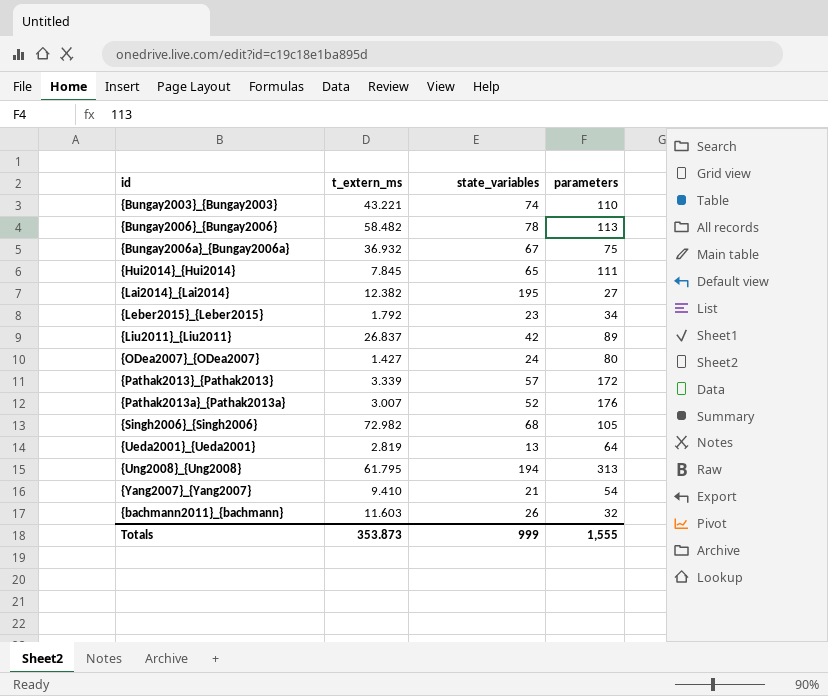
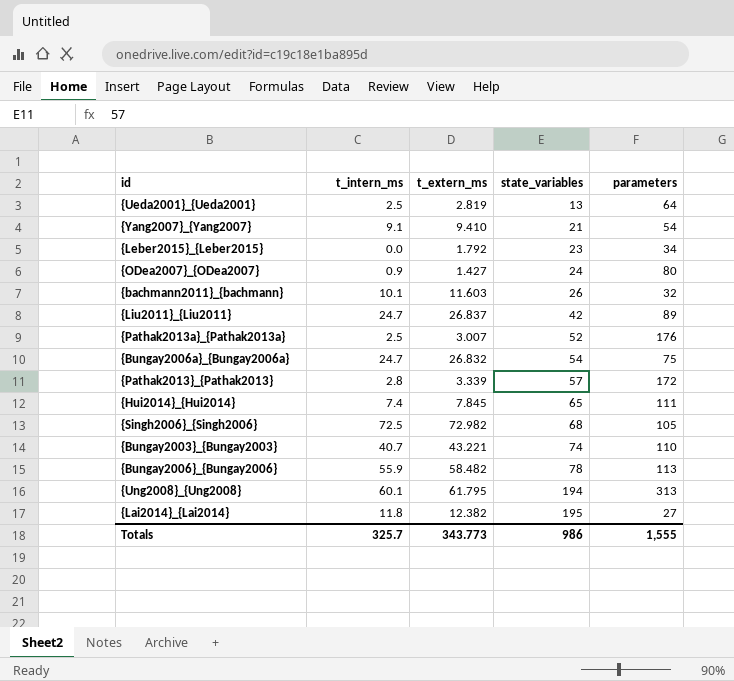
row order: none -> state_variables ascending
column t_intern_ms | position: none -> 2
{Bungay2006a}_{Bungay2006a} | t_extern_ms: 36.932 -> 26.832
{Bungay2006a}_{Bungay2006a} | state_variables: 67 -> 54
Totals | t_extern_ms: 353.873 -> 343.773
Totals | state_variables: 999 -> 986

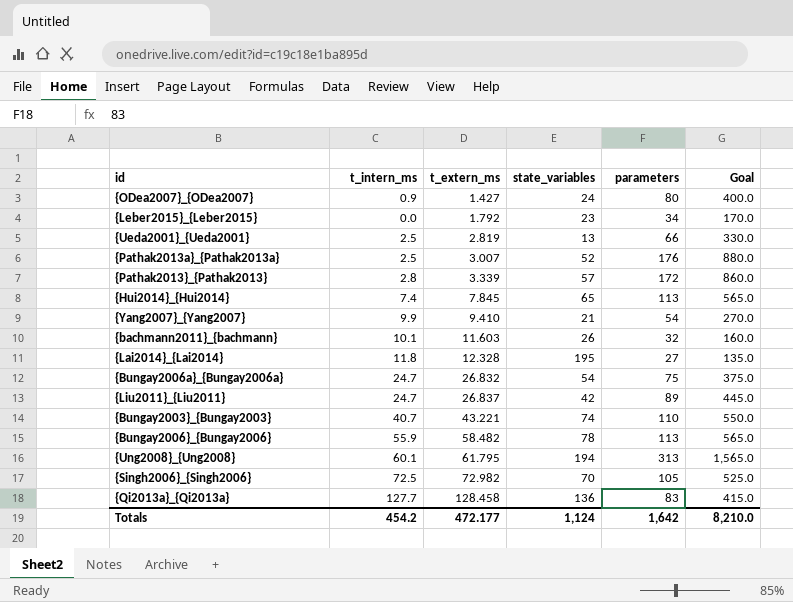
row order: state_variables ascending -> t_extern_ms ascending
column Goal | formula: none -> [parameters] * 5
{Ueda2001}_{Ueda2001} | parameters: 64 -> 66
{Hui2014}_{Hui2014} | parameters: 111 -> 113
{Yang2007}_{Yang2007} | t_intern_ms: 9.1 -> 9.9
{Lai2014}_{Lai2014} | t_extern_ms: 12.382 -> 12.328
{Singh2006}_{Singh2006} | state_variables: 68 -> 70
row {Qi2013a}_{Qi2013a}: none -> 127.7 | 128.458 | 136 | 83 | 415.0
Totals | t_intern_ms: 325.7 -> 454.2
Totals | t_extern_ms: 343.773 -> 472.177
Totals | state_variables: 986 -> 1,124
Totals | parameters: 1,555 -> 1,642

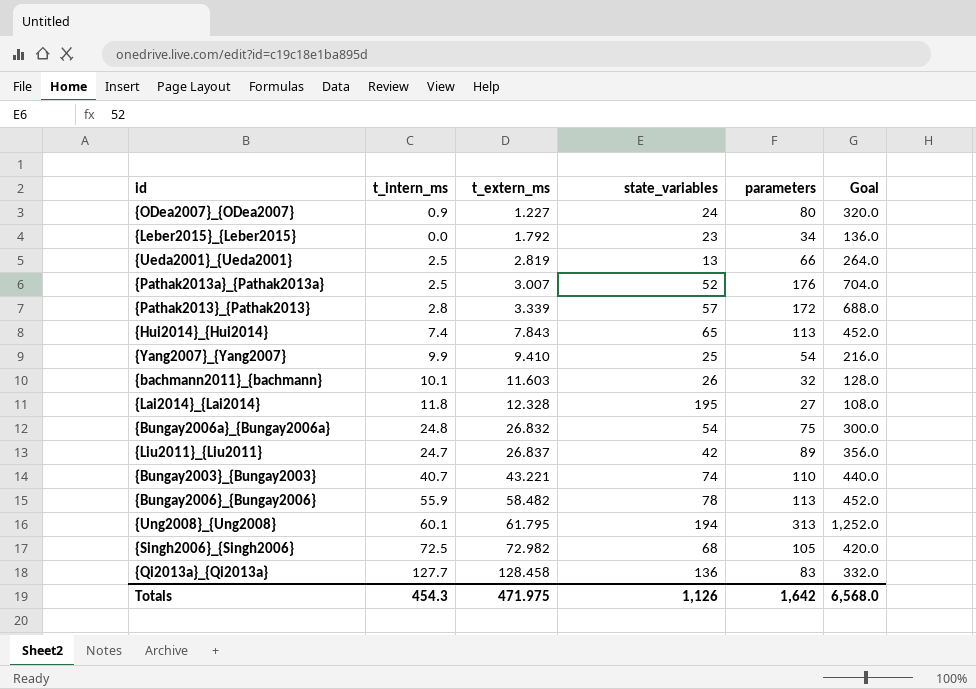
column Goal | formula: [parameters] * 5 -> [parameters] * 4
{ODea2007}_{ODea2007} | t_extern_ms: 1.427 -> 1.227
{Hui2014}_{Hui2014} | t_extern_ms: 7.845 -> 7.843
{Yang2007}_{Yang2007} | state_variables: 21 -> 25
{Bungay2006a}_{Bungay2006a} | t_intern_ms: 24.7 -> 24.8
{Singh2006}_{Singh2006} | state_variables: 70 -> 68
Totals | t_intern_ms: 454.2 -> 454.3
Totals | t_extern_ms: 472.177 -> 471.975
Totals | state_variables: 1,124 -> 1,126
Totals | Goal: 8,210.0 -> 6,568.0

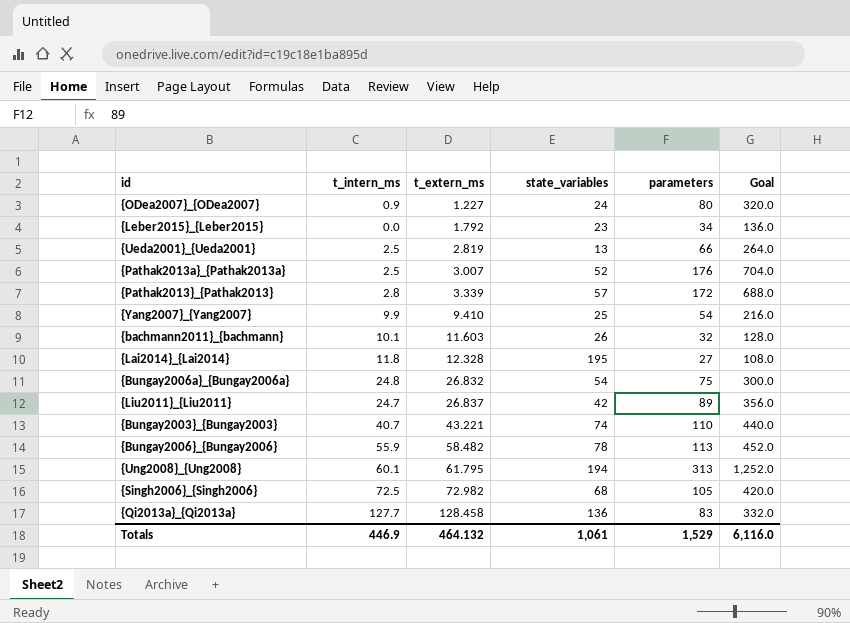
row {Hui2014}_{Hui2014}: 7.4 | 7.843 | 65 | 113 | 452.0 -> none
Totals | t_intern_ms: 454.3 -> 446.9
Totals | t_extern_ms: 471.975 -> 464.132
Totals | state_variables: 1,126 -> 1,061
Totals | parameters: 1,642 -> 1,529
Totals | Goal: 6,568.0 -> 6,116.0

